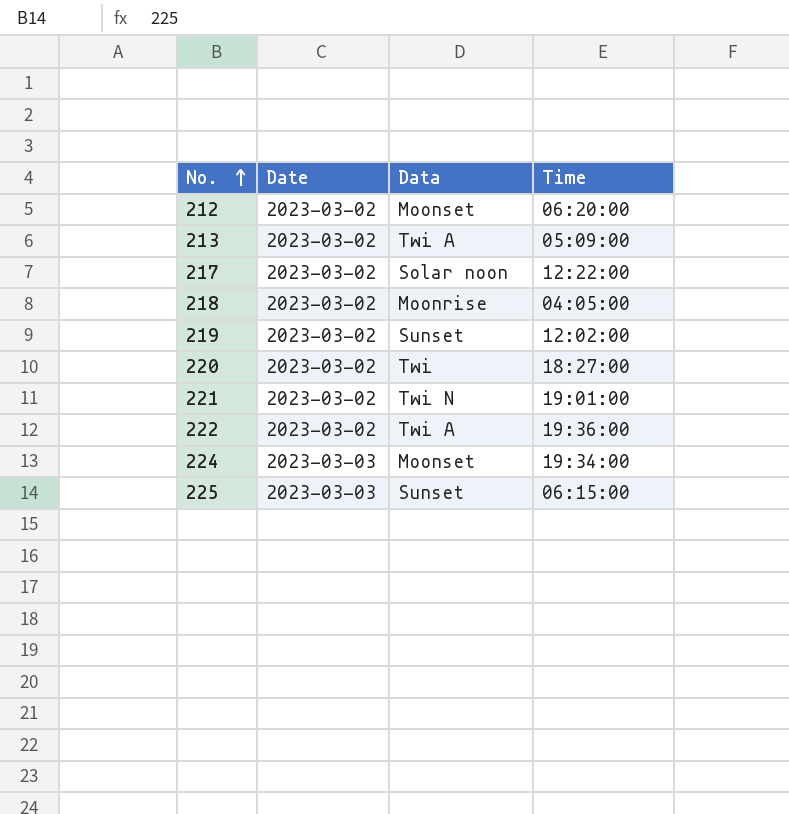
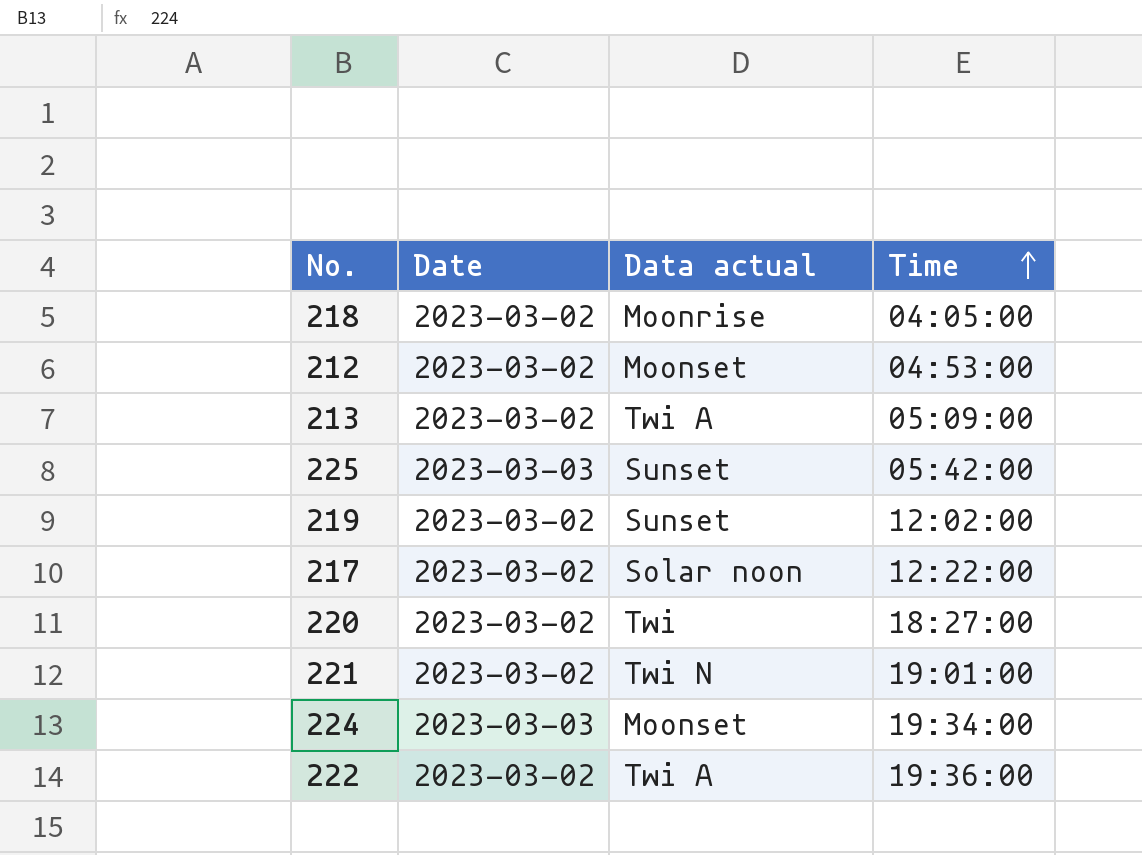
row order: No. ascending -> Time ascending
column name: Data -> Data actual
212 | Time: 06:20:00 -> 04:53:00
225 | Time: 06:15:00 -> 05:42:00

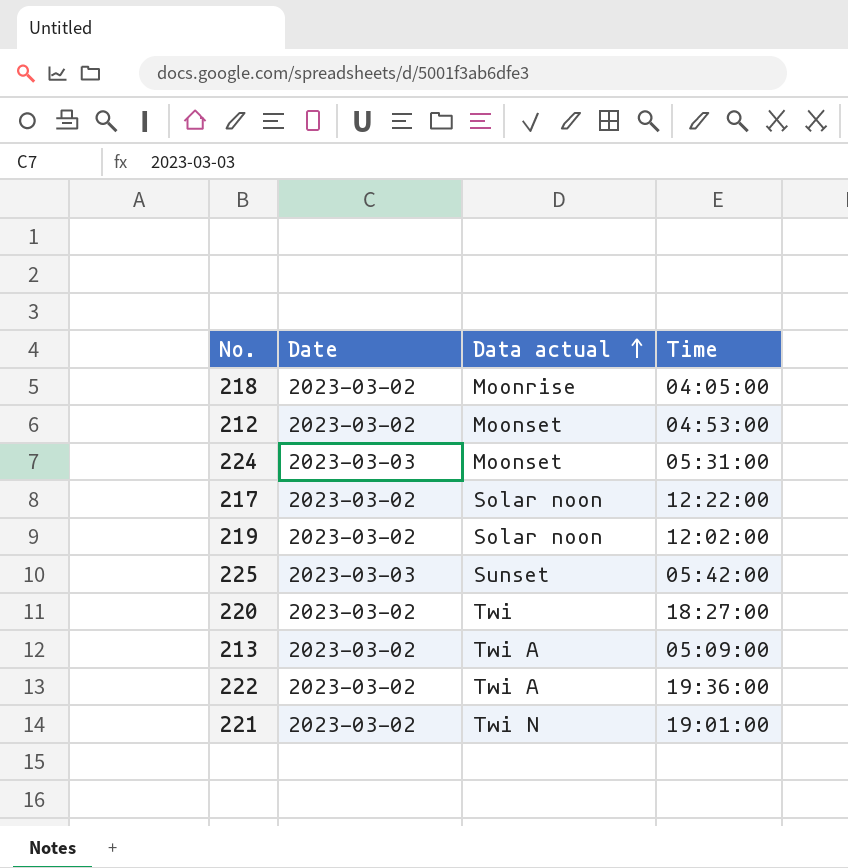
row order: Time ascending -> Data actual ascending
224 | Time: 19:34:00 -> 05:31:00
219 | Data actual: Sunset -> Solar noon

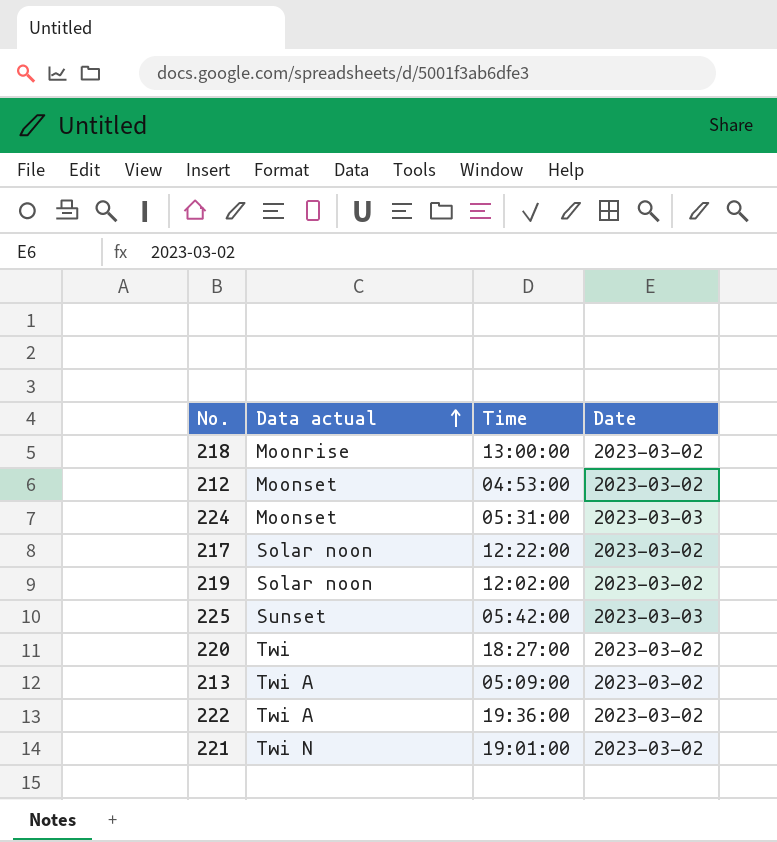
column Date | position: 2 -> 4
218 | Time: 04:05:00 -> 13:00:00

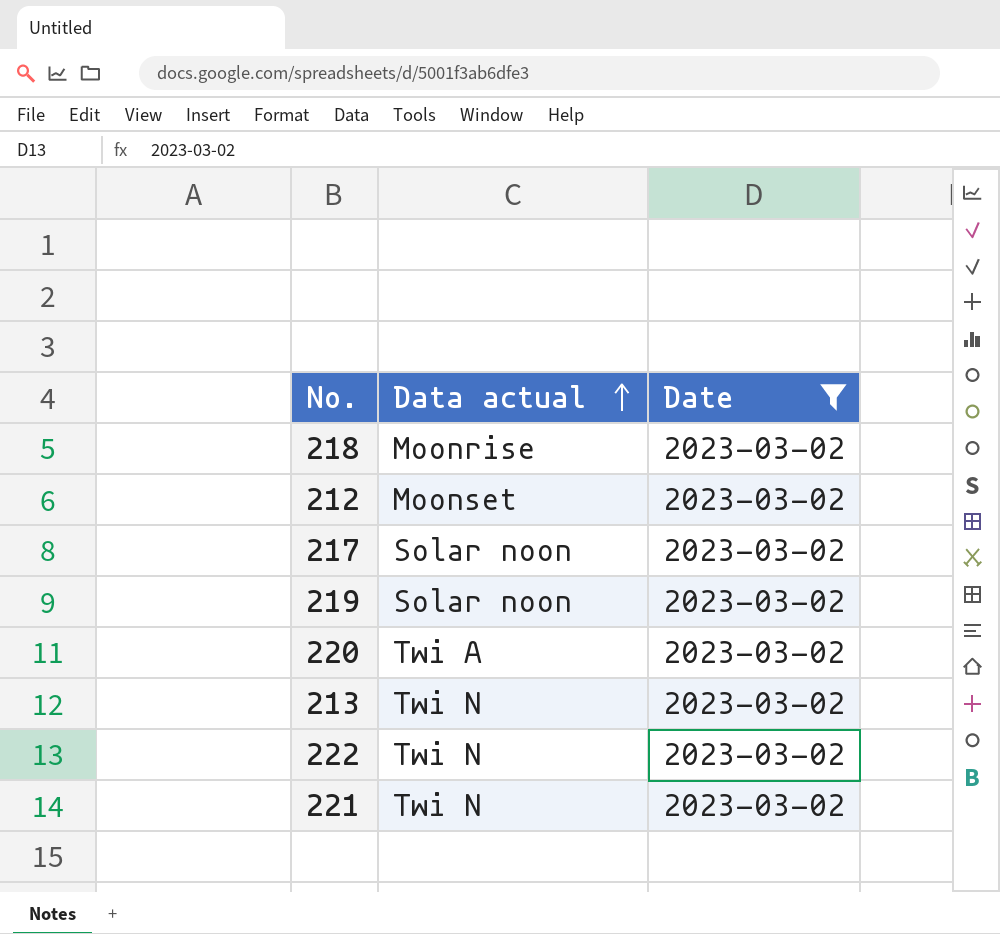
filter: none -> Date = 2023-03-02
column Time | position: 3 -> none
220 | Data actual: Twi -> Twi A
213 | Data actual: Twi A -> Twi N
222 | Data actual: Twi A -> Twi N

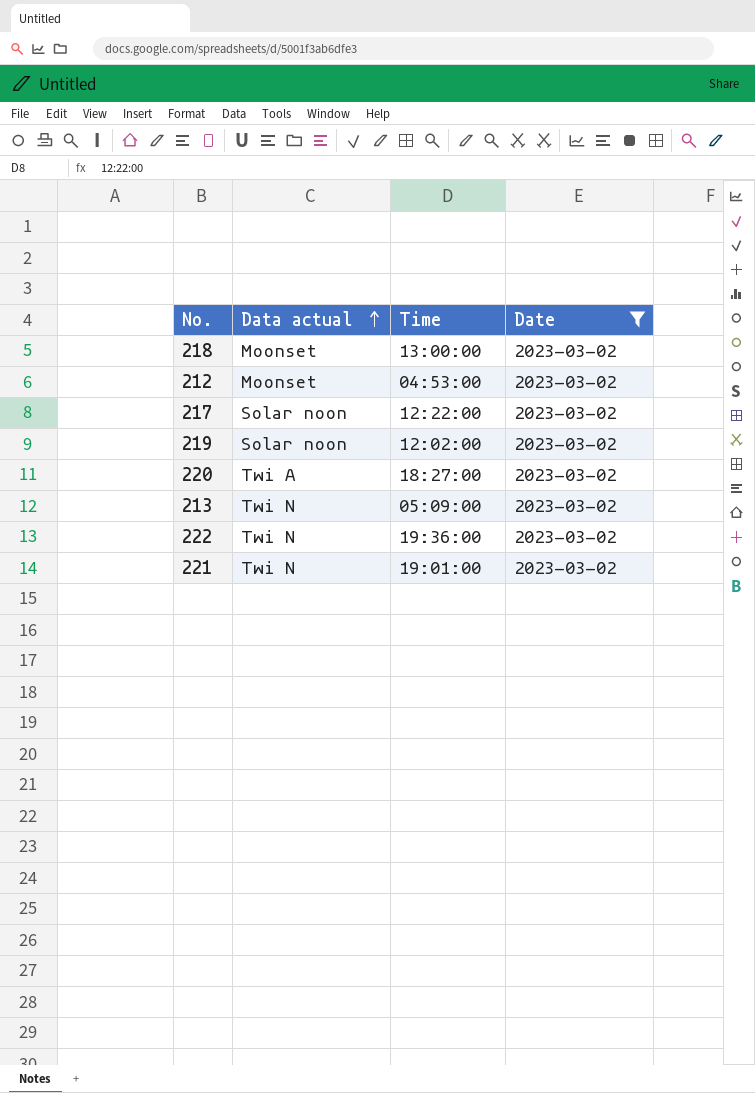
column Time | position: none -> 3
218 | Data actual: Moonrise -> Moonset

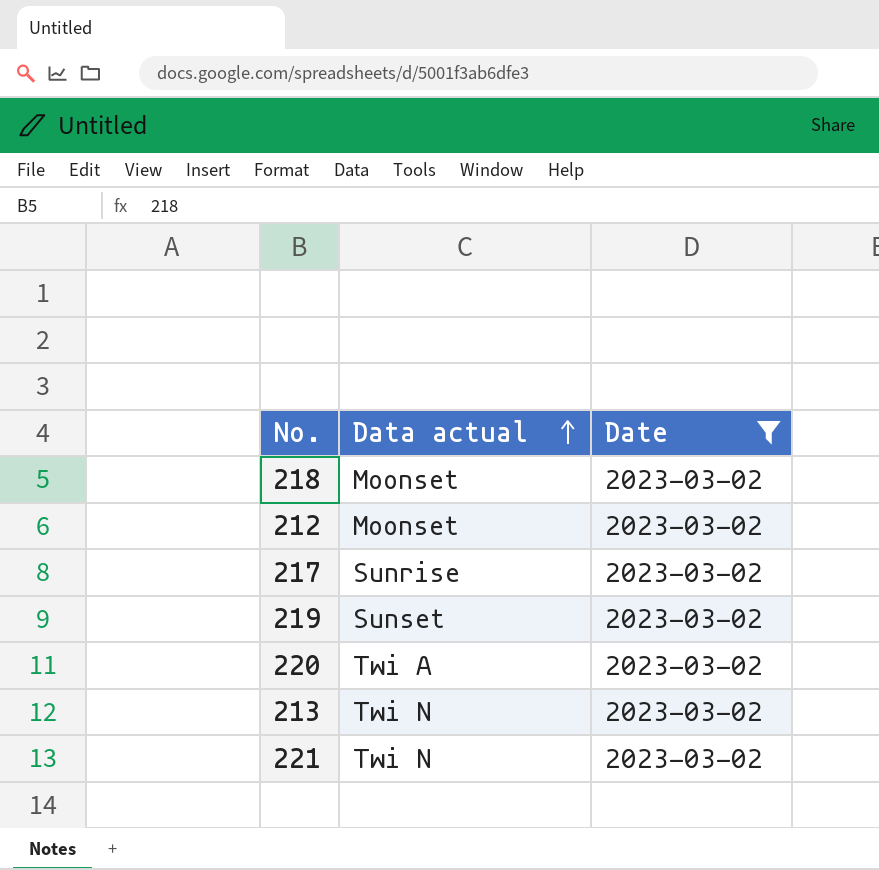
column Time | position: 3 -> none
row 222: Twi N | 19:36:00 | 2023-03-02 -> none
217 | Data actual: Solar noon -> Sunrise
219 | Data actual: Solar noon -> Sunset

